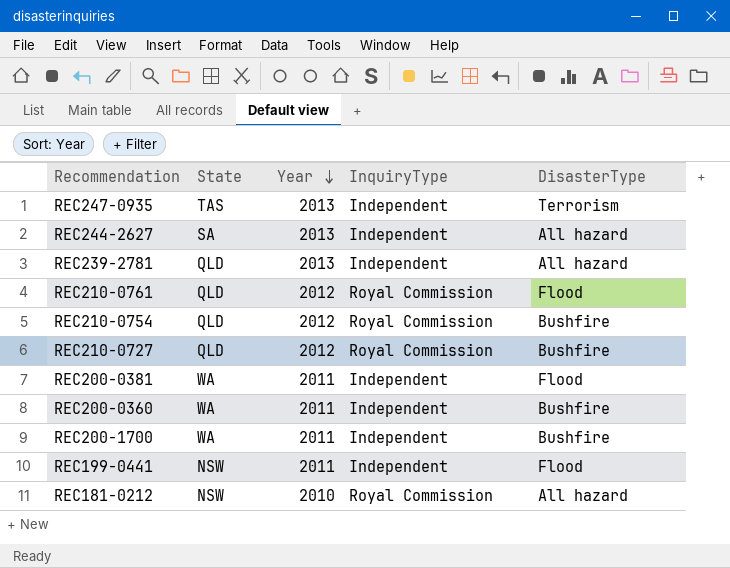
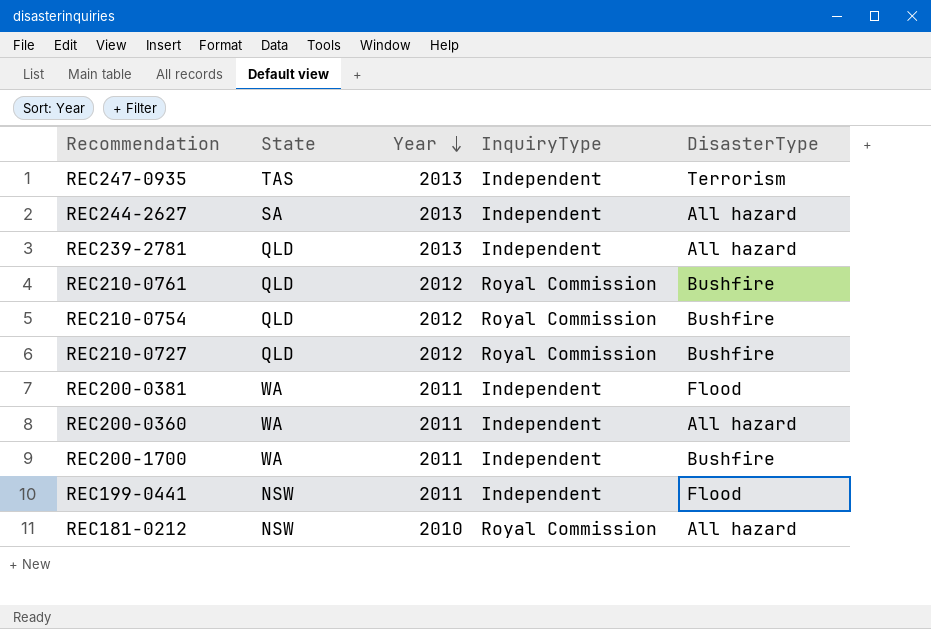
REC210-0761 | DisasterType: Flood -> Bushfire
REC200-0360 | DisasterType: Bushfire -> All hazard

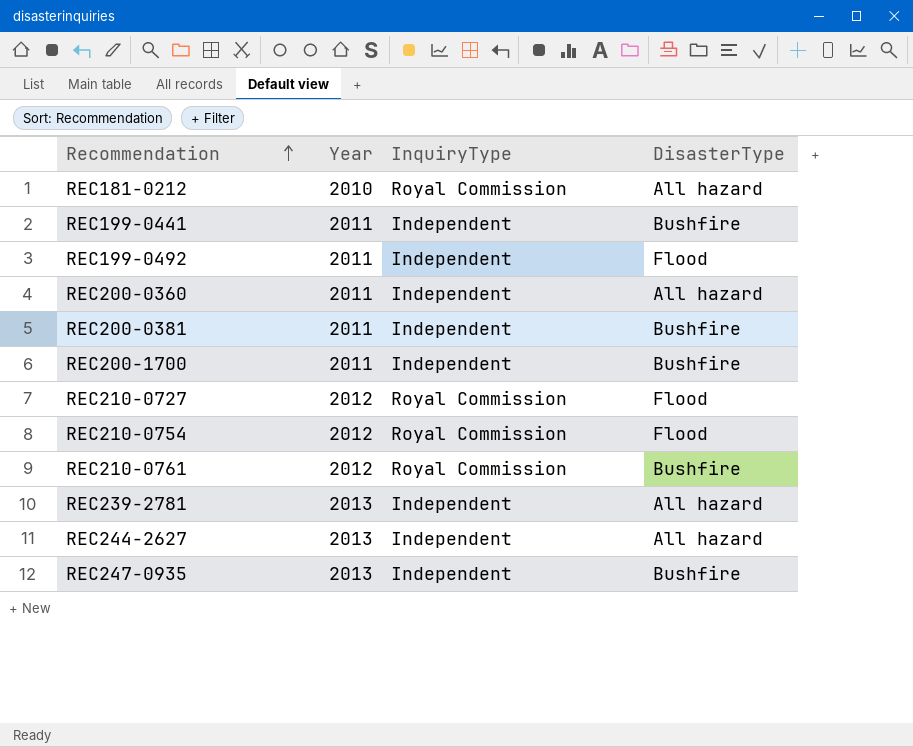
row order: Year descending -> Recommendation ascending
column State | position: 2 -> none
REC199-0441 | DisasterType: Flood -> Bushfire
row REC199-0492: none -> 2011 | Independent | Flood
REC200-0381 | DisasterType: Flood -> Bushfire
REC210-0727 | DisasterType: Bushfire -> Flood
REC210-0754 | DisasterType: Bushfire -> Flood
REC247-0935 | DisasterType: Terrorism -> Bushfire

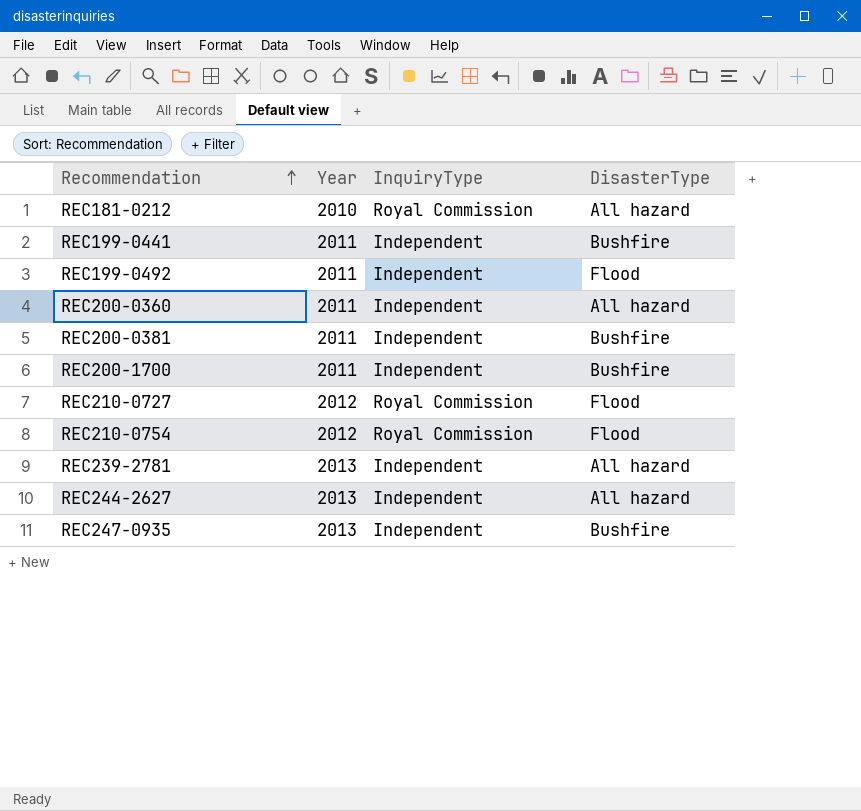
row REC210-0761: 2012 | Royal Commission | Bushfire -> none

